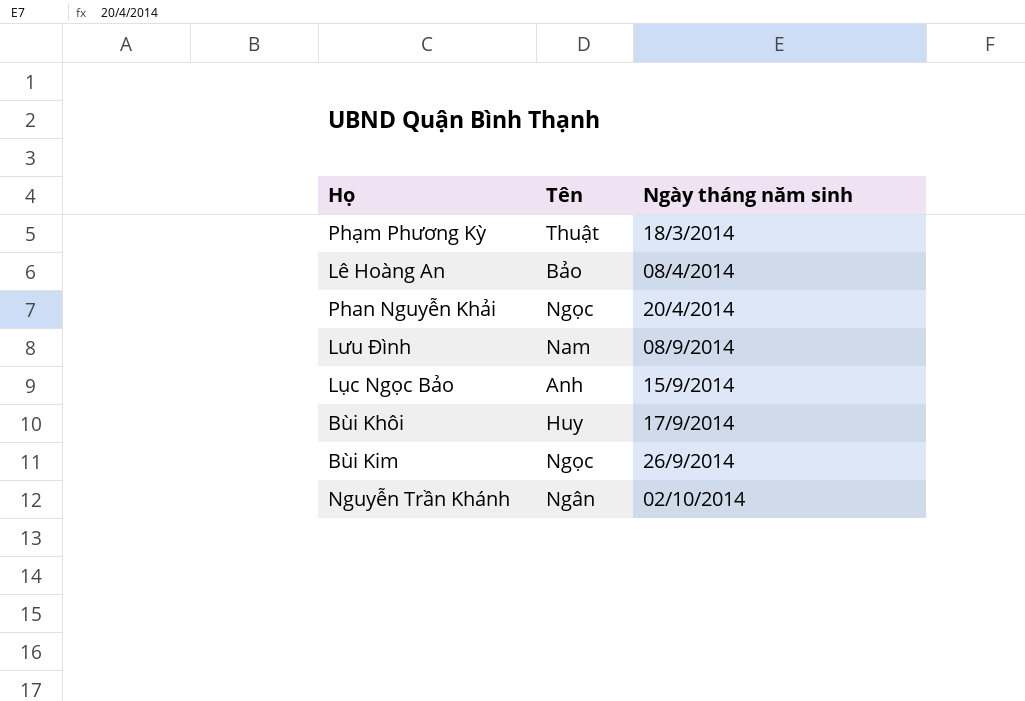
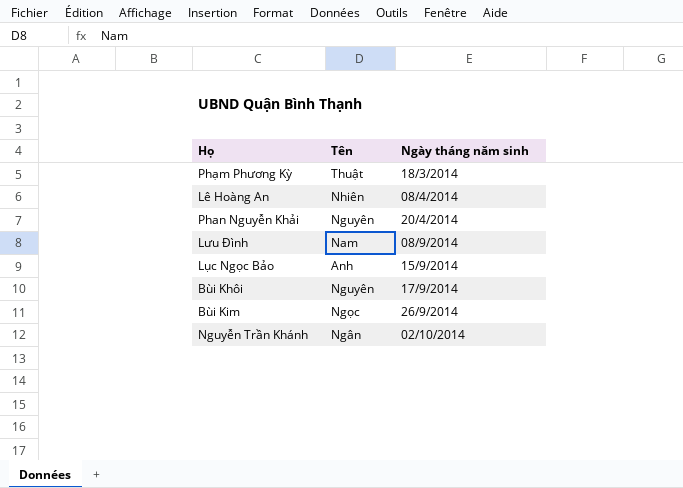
Lê Hoàng An | Tên: Bảo -> Nhiên
Phan Nguyễn Khải | Tên: Ngọc -> Nguyên
Bùi Khôi | Tên: Huy -> Nguyên

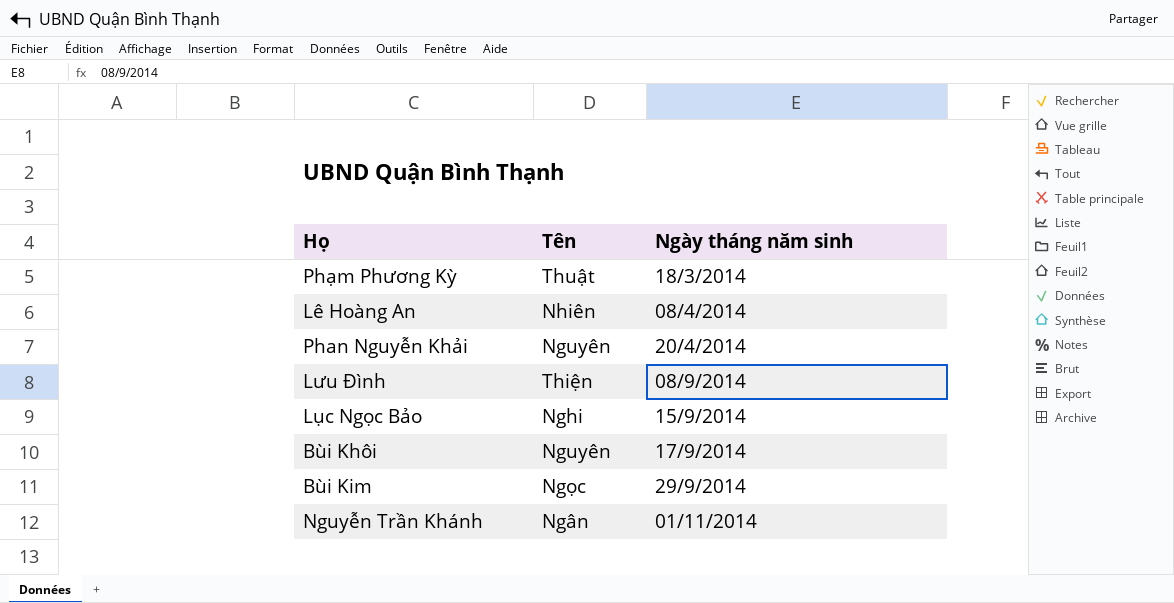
Lưu Đình | Tên: Nam -> Thiện
Lục Ngọc Bảo | Tên: Anh -> Nghi
Bùi Kim | Ngày tháng năm sinh: 26/9/2014 -> 29/9/2014
Nguyễn Trần Khánh | Ngày tháng năm sinh: 02/10/2014 -> 01/11/2014

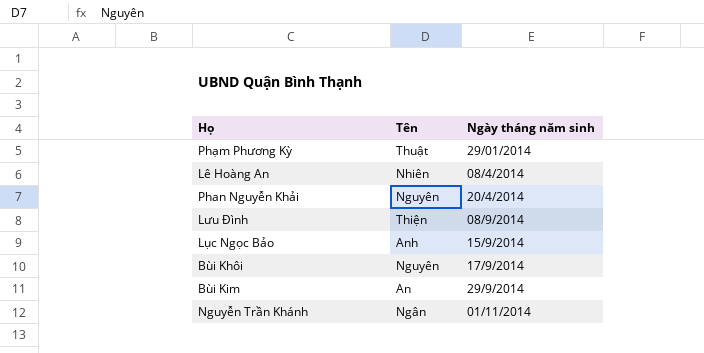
Phạm Phương Kỳ | Ngày tháng năm sinh: 18/3/2014 -> 29/01/2014
Lục Ngọc Bảo | Tên: Nghi -> Anh
Bùi Kim | Tên: Ngọc -> An

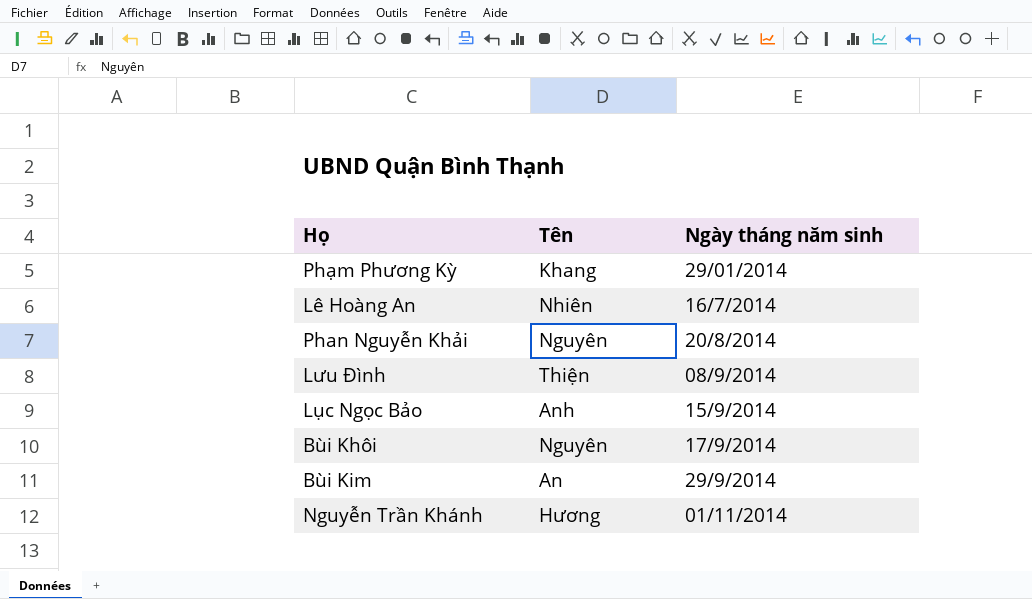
Phạm Phương Kỳ | Tên: Thuật -> Khang
Lê Hoàng An | Ngày tháng năm sinh: 08/4/2014 -> 16/7/2014
Phan Nguyễn Khải | Ngày tháng năm sinh: 20/4/2014 -> 20/8/2014
Nguyễn Trần Khánh | Tên: Ngân -> Hương

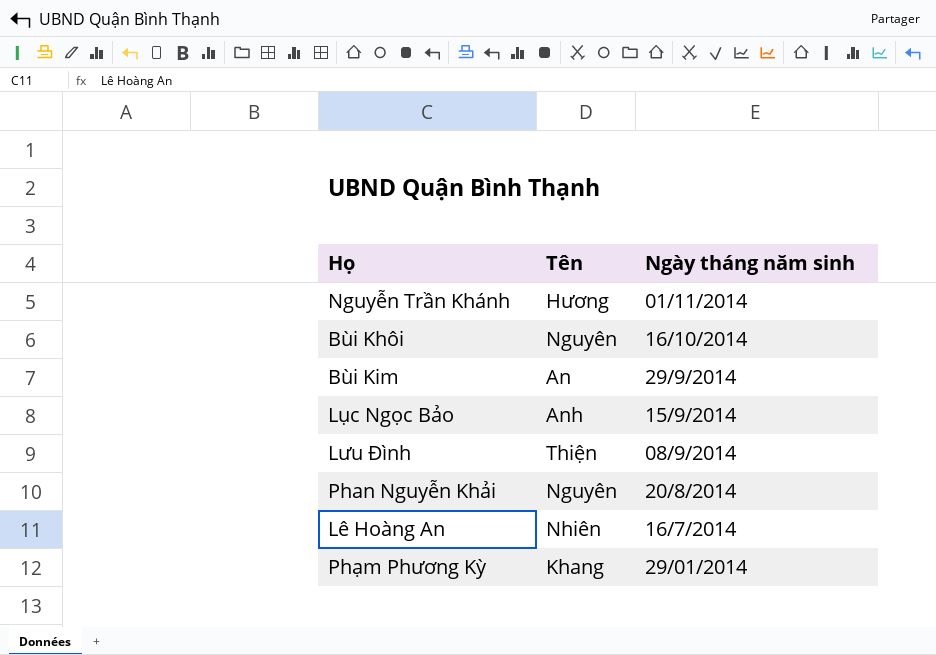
row order: Ngày tháng năm sinh ascending -> Ngày tháng năm sinh descending
Bùi Khôi | Ngày tháng năm sinh: 17/9/2014 -> 16/10/2014

